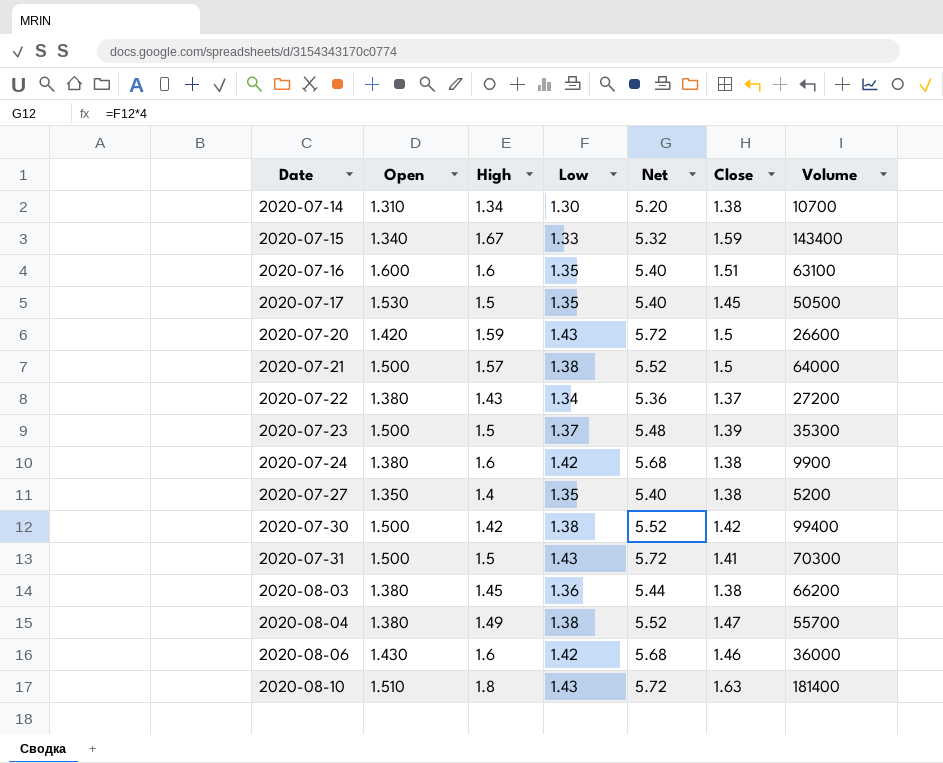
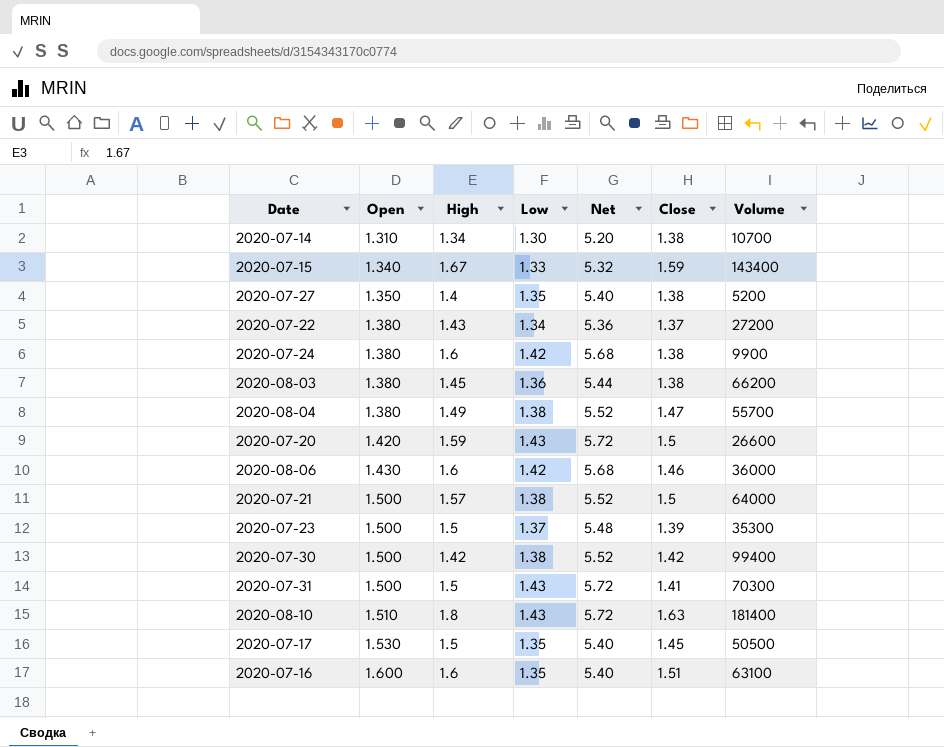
row order: Date ascending -> Open ascending

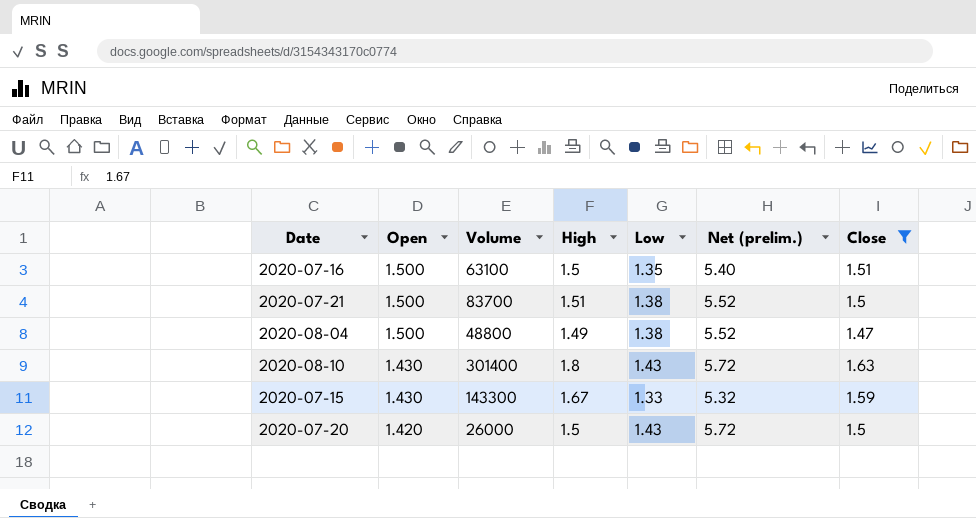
filter: none -> Close >= 1.47
row order: Open ascending -> Open descending
column Volume | position: 7 -> 3
column name: Net -> Net (prelim.)
2020-07-16 | Open: 1.600 -> 1.500
2020-07-16 | High: 1.6 -> 1.5
2020-07-21 | Volume: 64000 -> 83700
2020-07-21 | High: 1.57 -> 1.51
2020-08-04 | Open: 1.380 -> 1.500
2020-08-04 | Volume: 55700 -> 48800
2020-08-10 | Open: 1.510 -> 1.430
2020-08-10 | Volume: 181400 -> 301400
2020-07-15 | Open: 1.340 -> 1.430
2020-07-15 | Volume: 143400 -> 143300
2020-07-20 | Volume: 26600 -> 26000
2020-07-20 | High: 1.59 -> 1.5

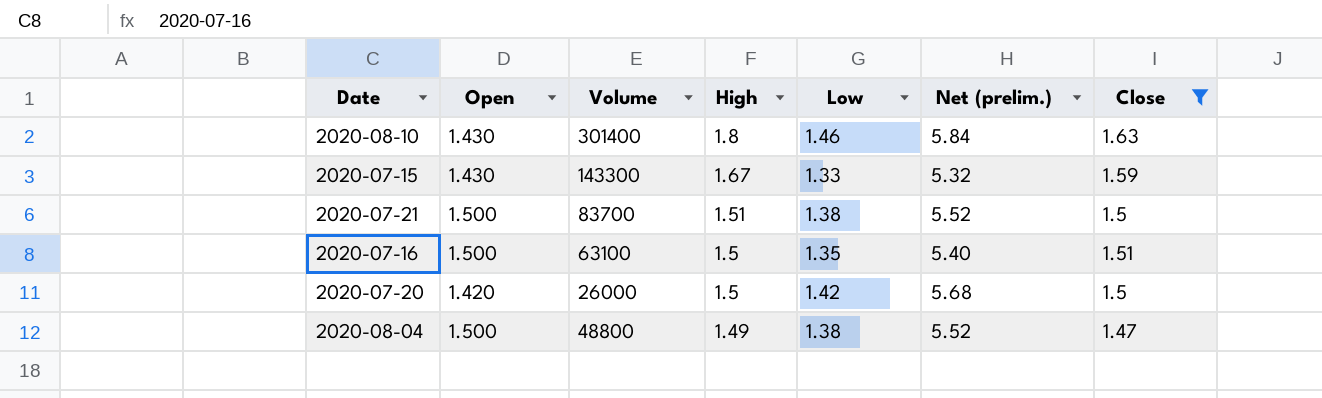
row order: Open descending -> High descending
2020-08-10 | Low: 1.43 -> 1.46
2020-08-10 | Net (prelim.): 5.72 -> 5.84
2020-07-20 | Low: 1.43 -> 1.42
2020-07-20 | Net (prelim.): 5.72 -> 5.68

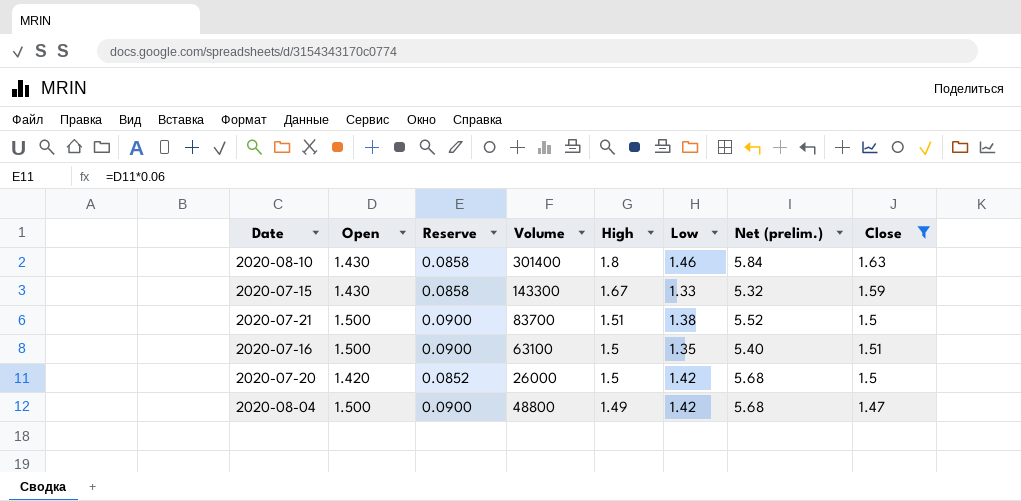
column Reserve | formula: none -> [Open] * 0.06
2020-08-04 | Low: 1.38 -> 1.42
2020-08-04 | Net (prelim.): 5.52 -> 5.68

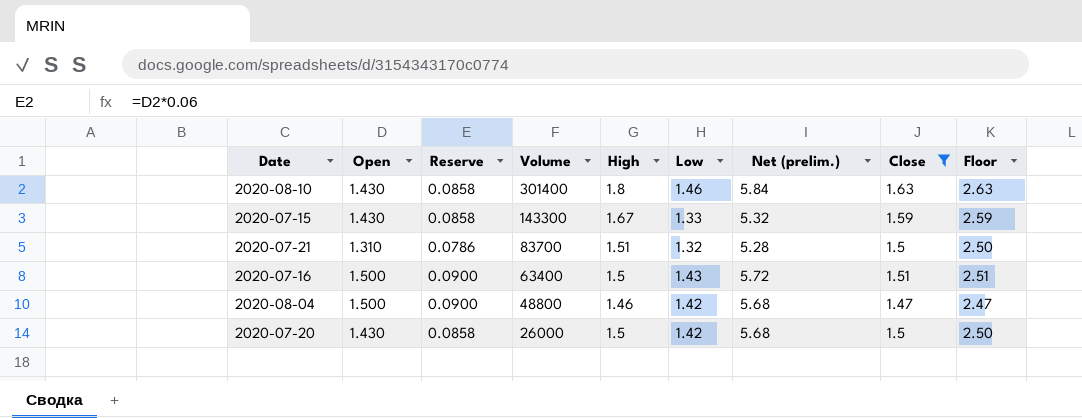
row order: High descending -> Volume descending
column Floor | formula: none -> [Close] + 1
2020-07-21 | Open: 1.500 -> 1.310
2020-07-21 | Reserve: 0.0900 -> 0.0786
2020-07-21 | Low: 1.38 -> 1.32
2020-07-21 | Net (prelim.): 5.52 -> 5.28
2020-07-16 | Volume: 63100 -> 63400
2020-07-16 | Low: 1.35 -> 1.43
2020-07-16 | Net (prelim.): 5.40 -> 5.72
2020-08-04 | High: 1.49 -> 1.46
2020-07-20 | Open: 1.420 -> 1.430
2020-07-20 | Reserve: 0.0852 -> 0.0858

